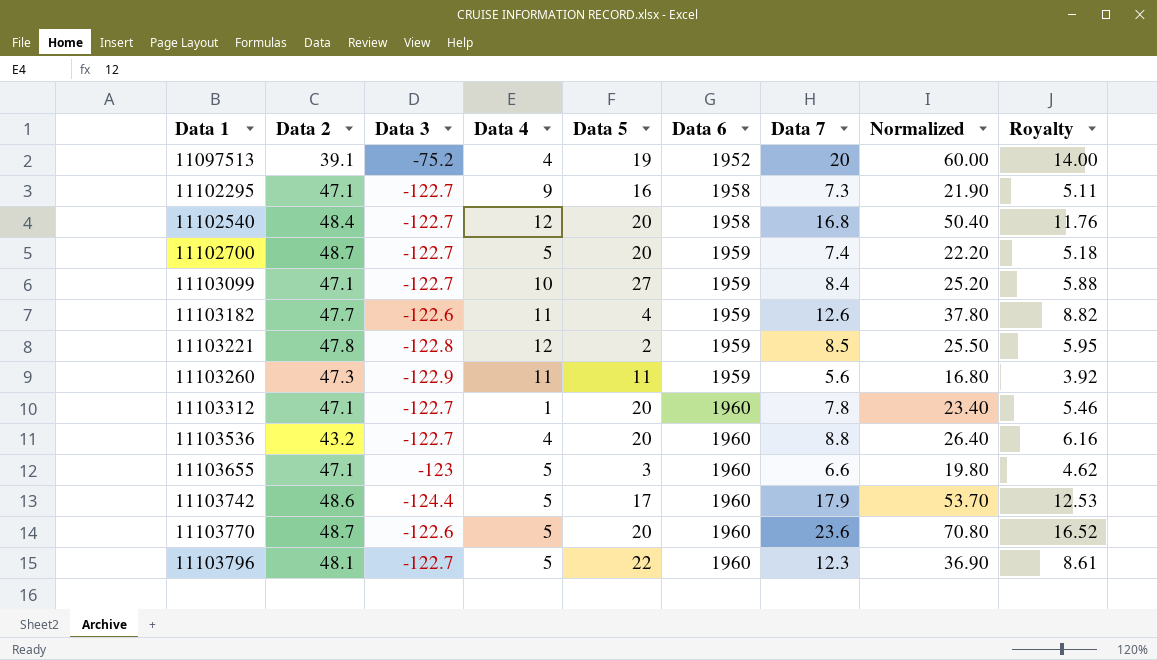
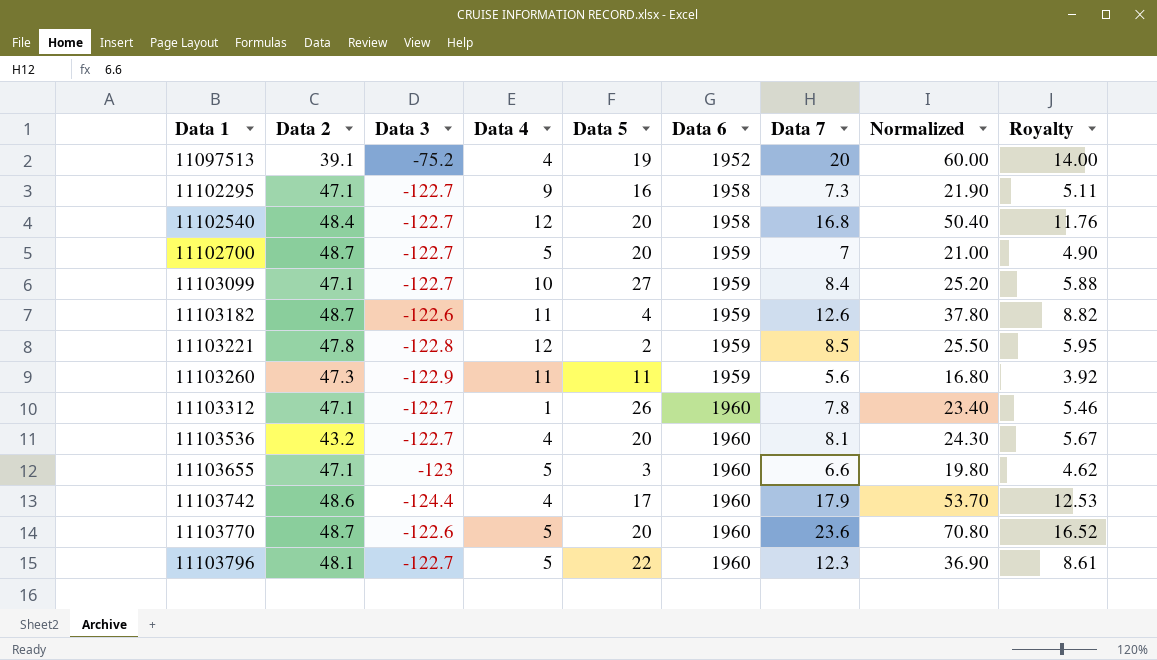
11102700 | Data 7: 7.4 -> 7
11102700 | Normalized: 22.20 -> 21.00
11102700 | Royalty: 5.18 -> 4.90
11103182 | Data 2: 47.7 -> 48.7
11103312 | Data 5: 20 -> 26
11103536 | Data 7: 8.8 -> 8.1
11103536 | Normalized: 26.40 -> 24.30
11103536 | Royalty: 6.16 -> 5.67
11103742 | Data 4: 5 -> 4

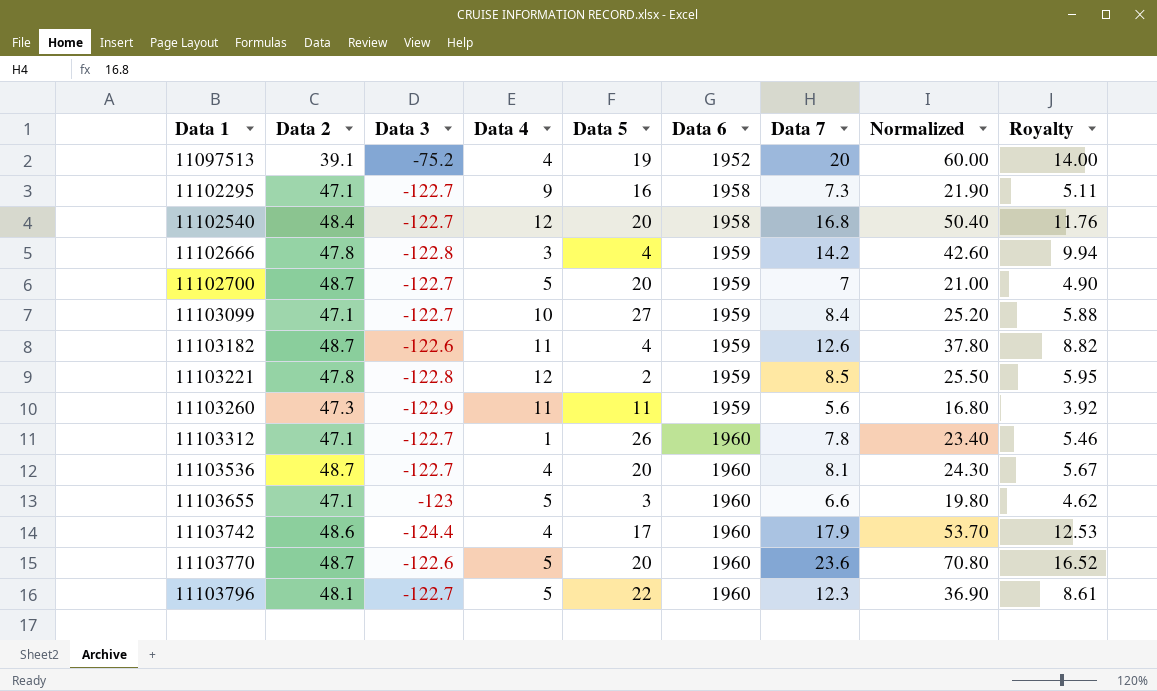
row 11102666: none -> 47.8 | -122.8 | 3 | 4 | 1959 | 14.2 | 42.60 | 9.94
11103536 | Data 2: 43.2 -> 48.7

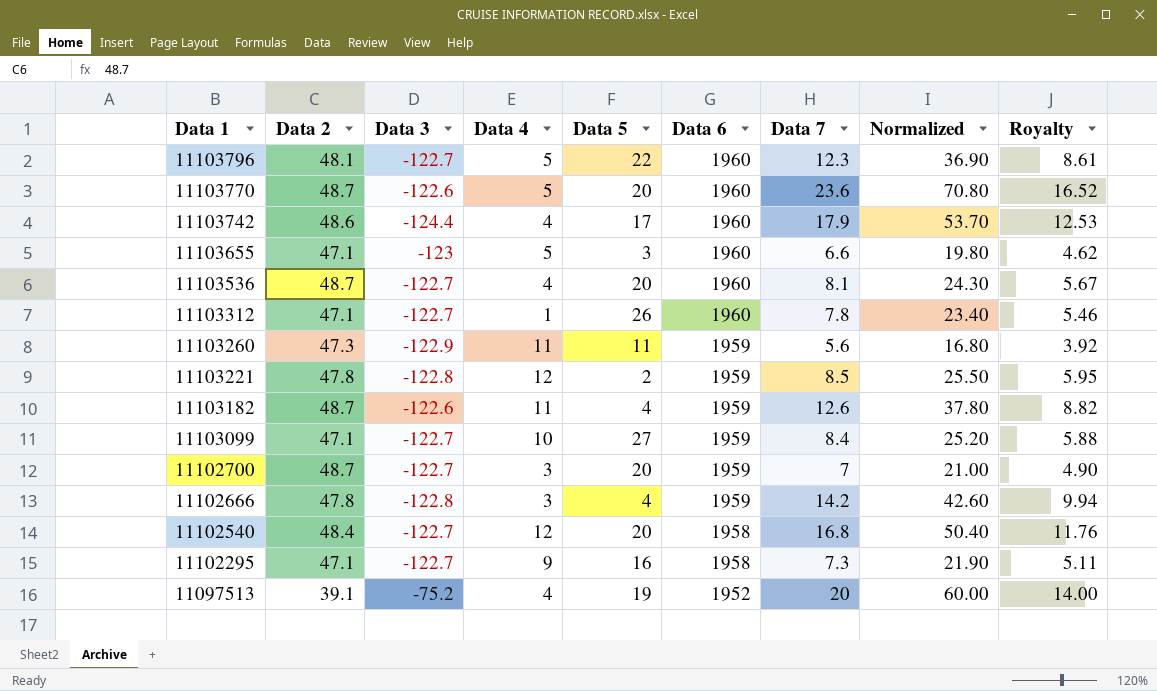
row order: Data 1 ascending -> Data 1 descending
11102700 | Data 4: 5 -> 3

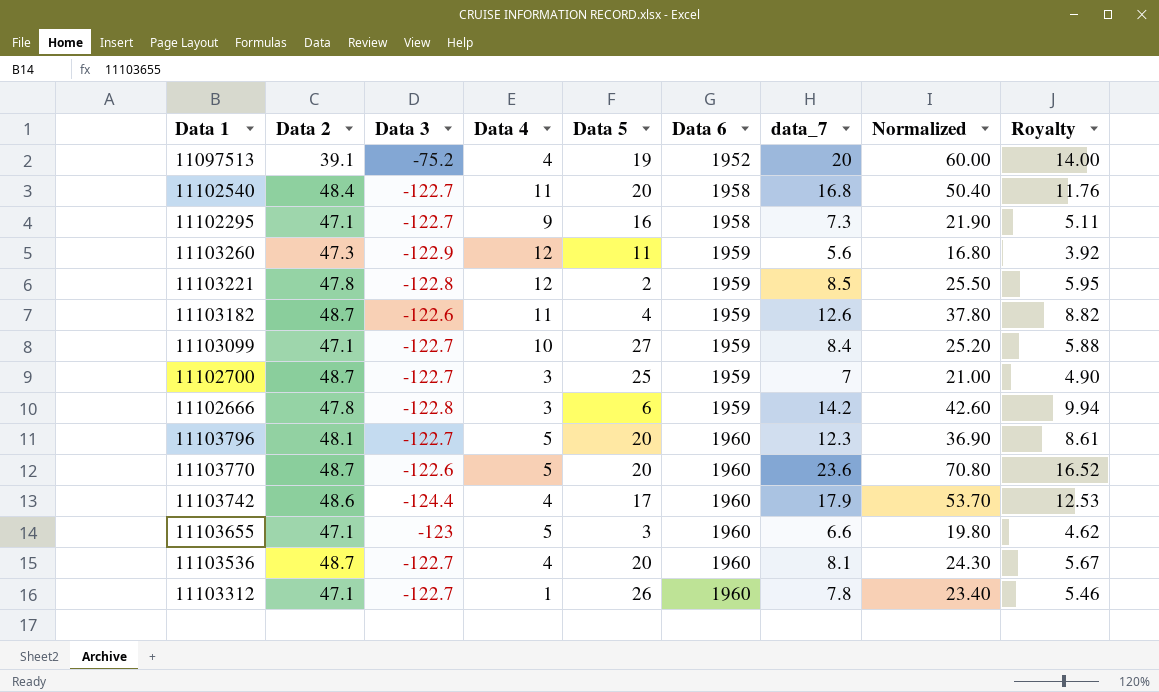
row order: Data 1 descending -> Data 6 ascending
column name: Data 7 -> data_7
11102540 | Data 4: 12 -> 11
11103260 | Data 4: 11 -> 12
11102700 | Data 5: 20 -> 25
11102666 | Data 5: 4 -> 6
11103796 | Data 5: 22 -> 20

